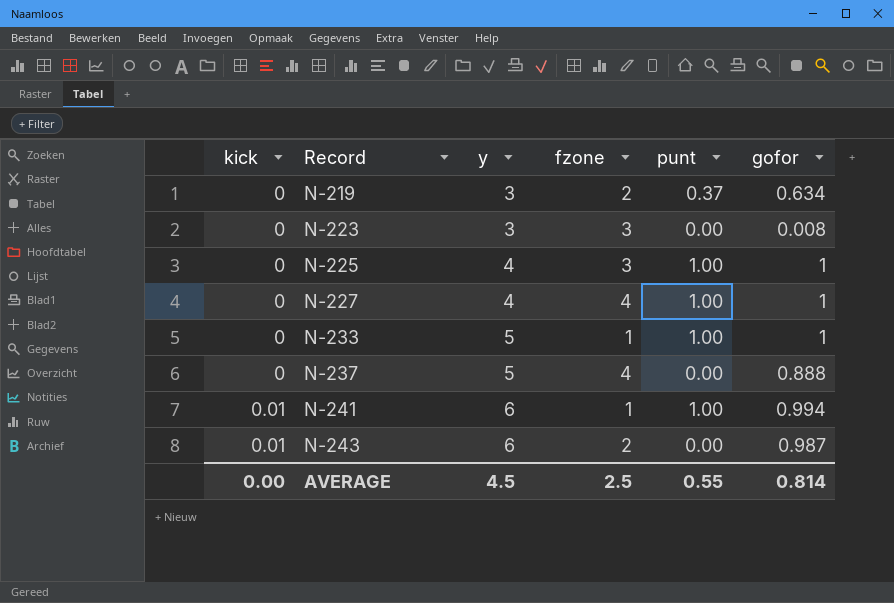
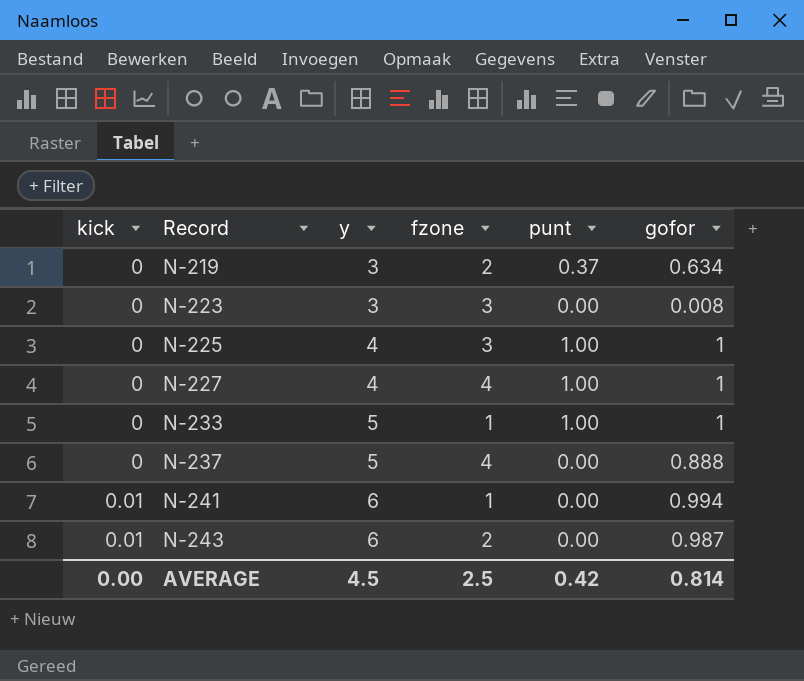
N-241 | punt: 1.00 -> 0.00
AVERAGE | punt: 0.55 -> 0.42

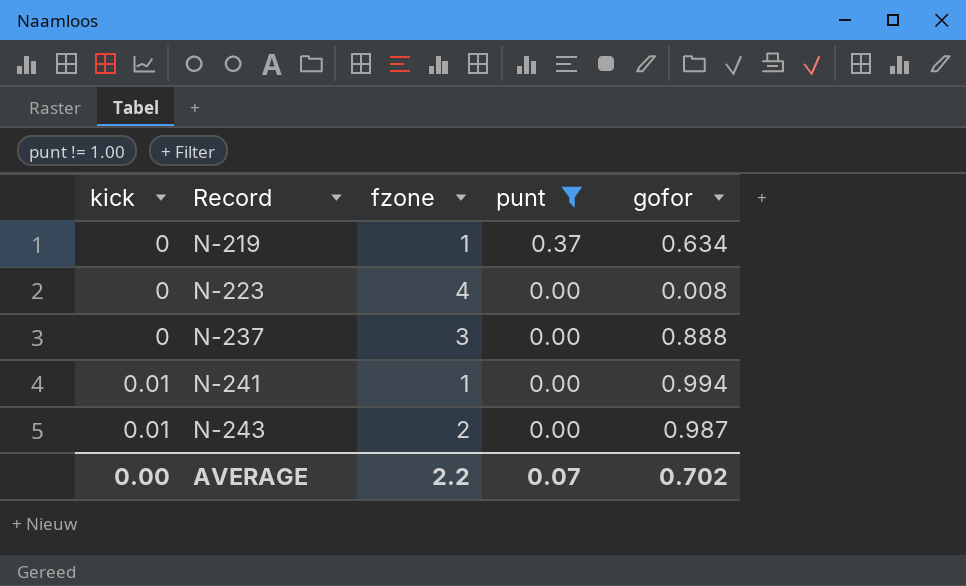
filter: none -> punt != 1.00
column y | position: 3 -> none
N-219 | fzone: 2 -> 1
N-223 | fzone: 3 -> 4
N-237 | fzone: 4 -> 3
AVERAGE | fzone: 2.5 -> 2.2
AVERAGE | punt: 0.42 -> 0.07
AVERAGE | gofor: 0.814 -> 0.702

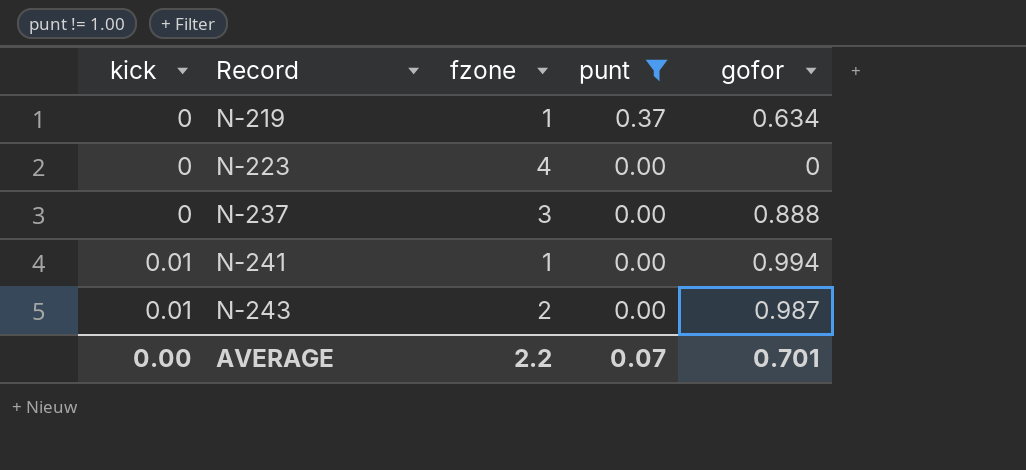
N-223 | gofor: 0.008 -> 0
AVERAGE | gofor: 0.702 -> 0.701

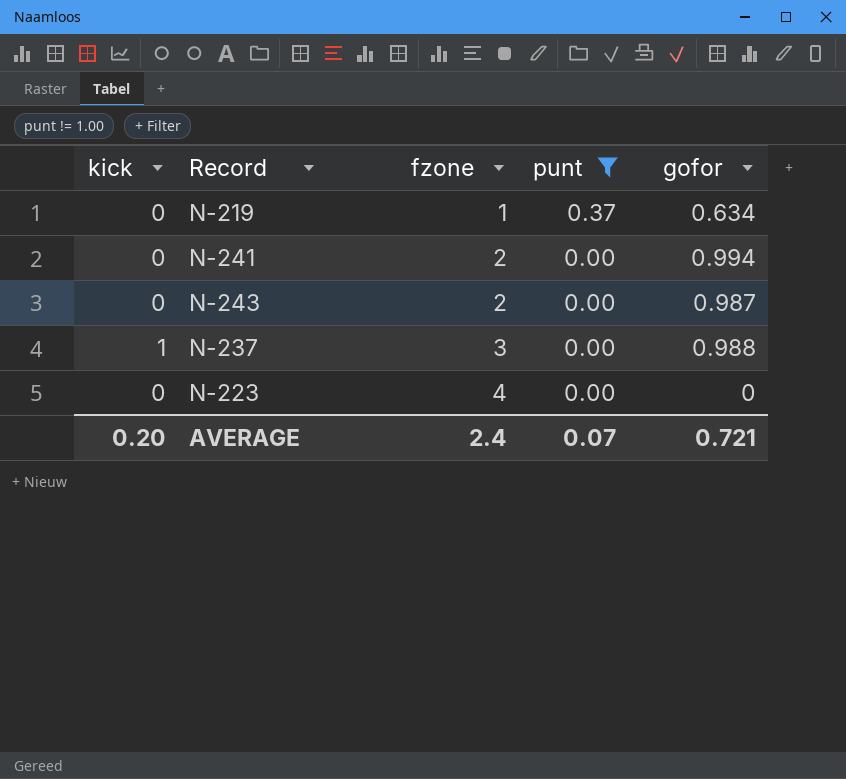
row order: kick ascending -> fzone ascending
N-241 | kick: 0.01 -> 0
N-241 | fzone: 1 -> 2
N-243 | kick: 0.01 -> 0
N-237 | kick: 0 -> 1
N-237 | gofor: 0.888 -> 0.988
AVERAGE | kick: 0.00 -> 0.20
AVERAGE | fzone: 2.2 -> 2.4
AVERAGE | gofor: 0.701 -> 0.721

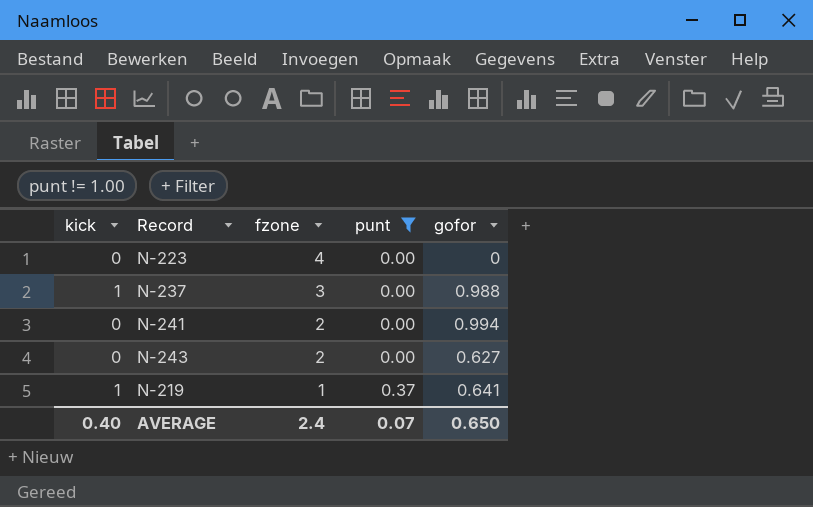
row order: fzone ascending -> fzone descending
N-243 | gofor: 0.987 -> 0.627
N-219 | kick: 0 -> 1
N-219 | gofor: 0.634 -> 0.641
AVERAGE | kick: 0.20 -> 0.40
AVERAGE | gofor: 0.721 -> 0.650

